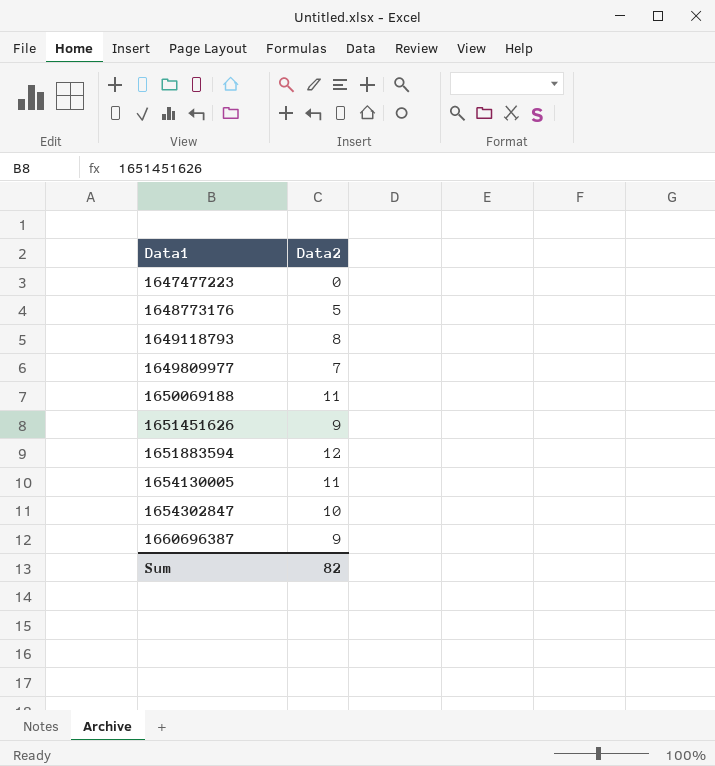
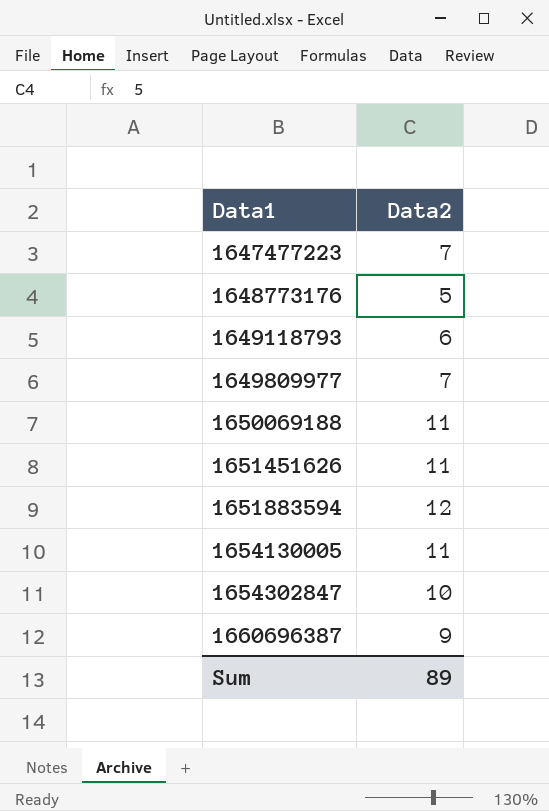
1647477223 | Data2: 0 -> 7
1649118793 | Data2: 8 -> 6
1651451626 | Data2: 9 -> 11
Sum | Data2: 82 -> 89

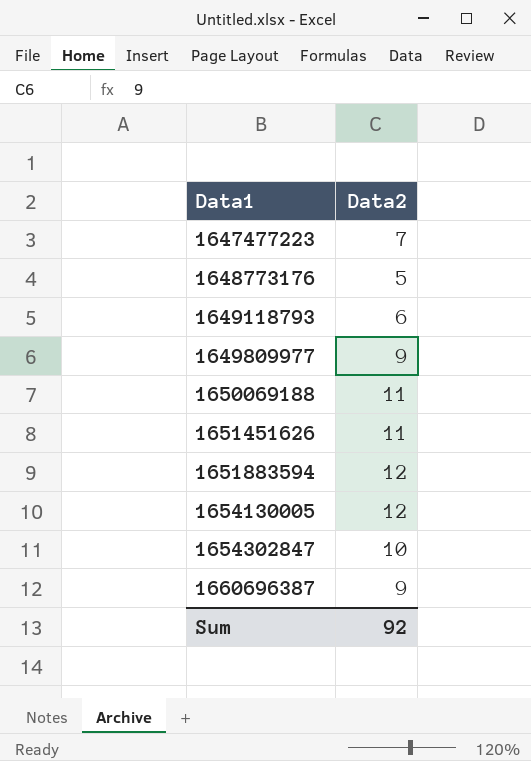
1649809977 | Data2: 7 -> 9
1654130005 | Data2: 11 -> 12
Sum | Data2: 89 -> 92

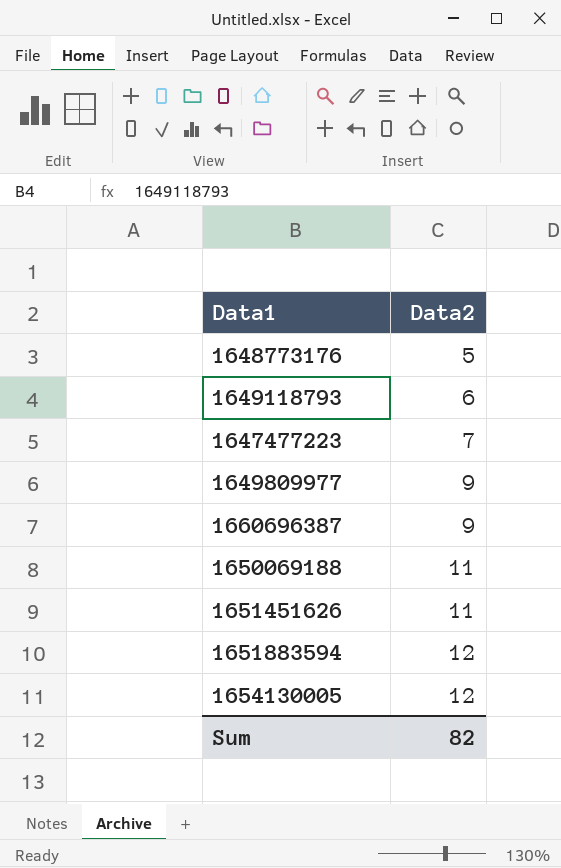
row order: Data1 ascending -> Data2 ascending
row 1654302847: 10 -> none
Sum | Data2: 92 -> 82

